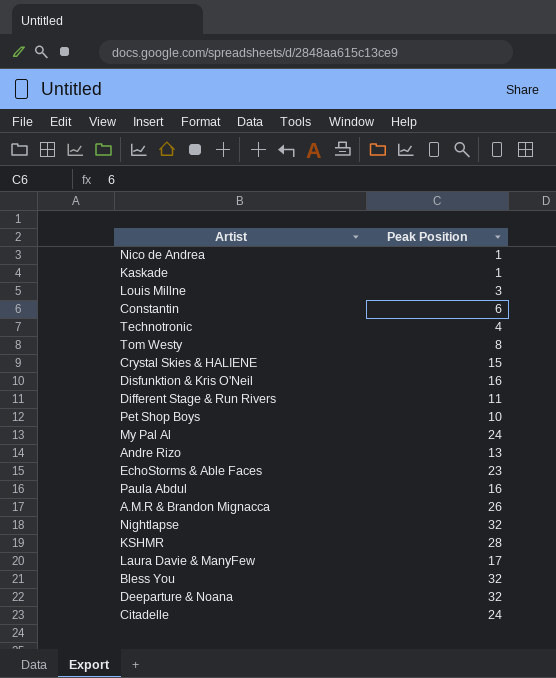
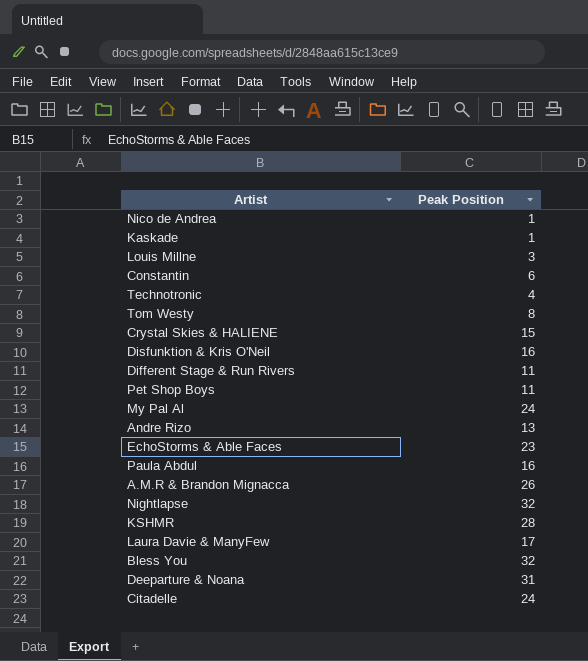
Pet Shop Boys | Peak Position: 10 -> 11
Deeparture & Noana | Peak Position: 32 -> 31

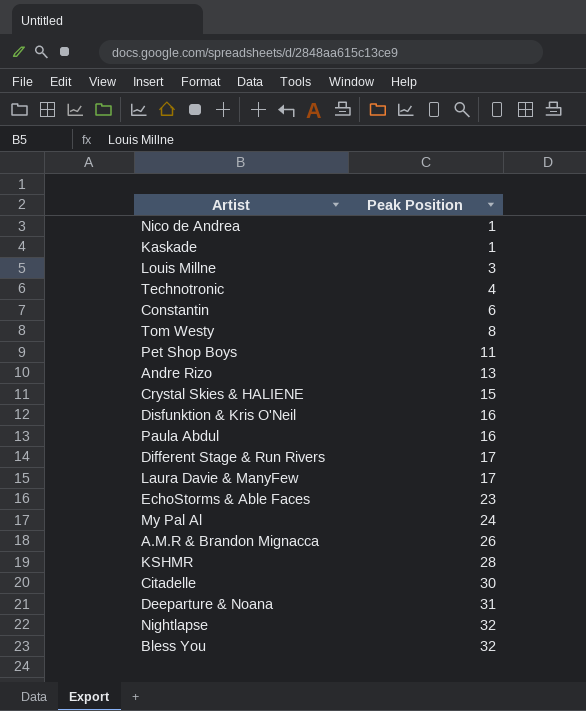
row order: none -> Peak Position ascending
Different Stage & Run Rivers | Peak Position: 11 -> 17
Citadelle | Peak Position: 24 -> 30

